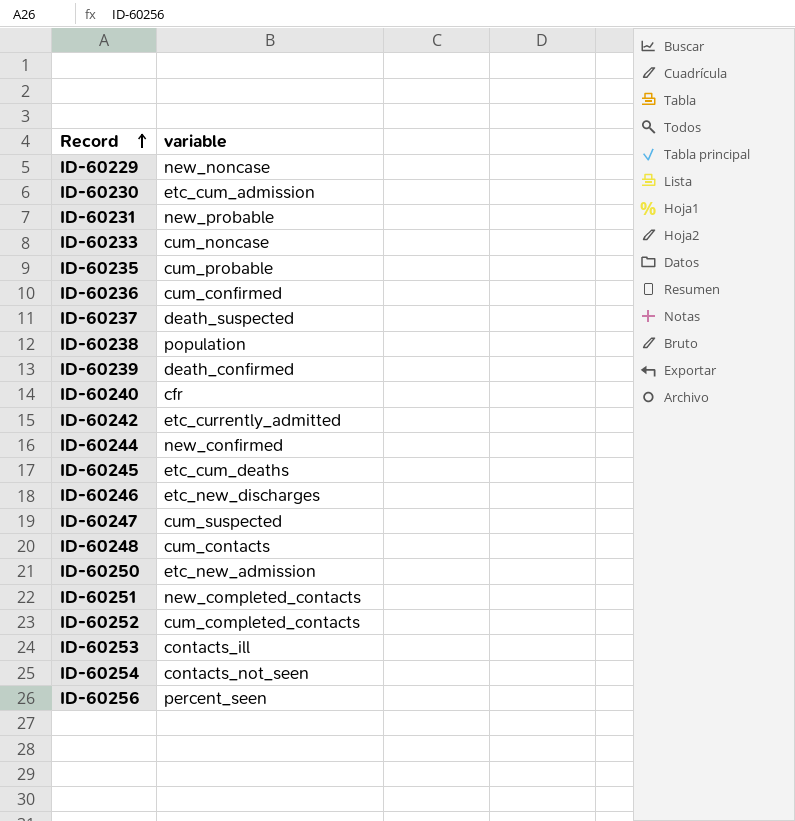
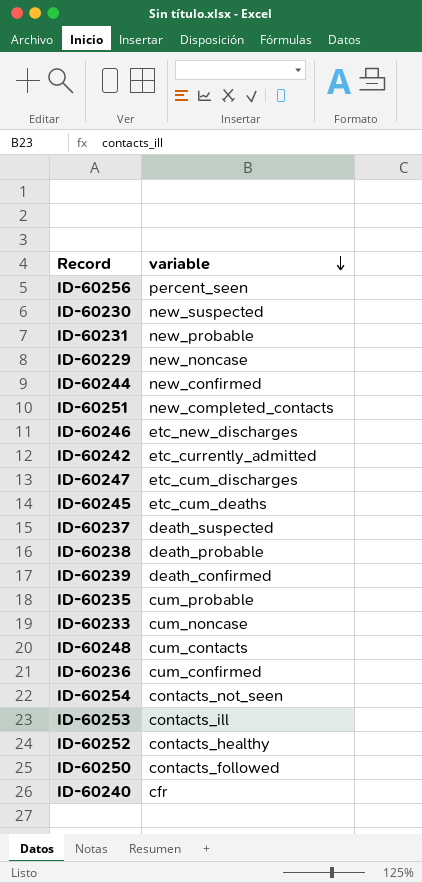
row order: Record ascending -> variable descending
ID-60230 | variable: etc_cum_admission -> new_suspected
ID-60247 | variable: cum_suspected -> etc_cum_discharges
ID-60238 | variable: population -> death_probable
ID-60252 | variable: cum_completed_contacts -> contacts_healthy
ID-60250 | variable: etc_new_admission -> contacts_followed

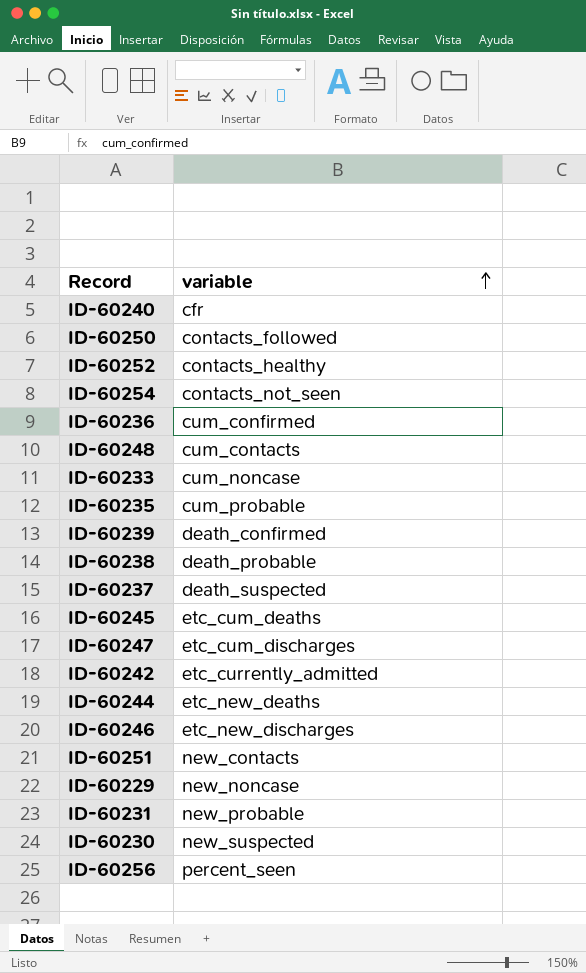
row order: variable descending -> variable ascending
row ID-60253: contacts_ill -> none
ID-60244 | variable: new_confirmed -> etc_new_deaths
ID-60251 | variable: new_completed_contacts -> new_contacts

